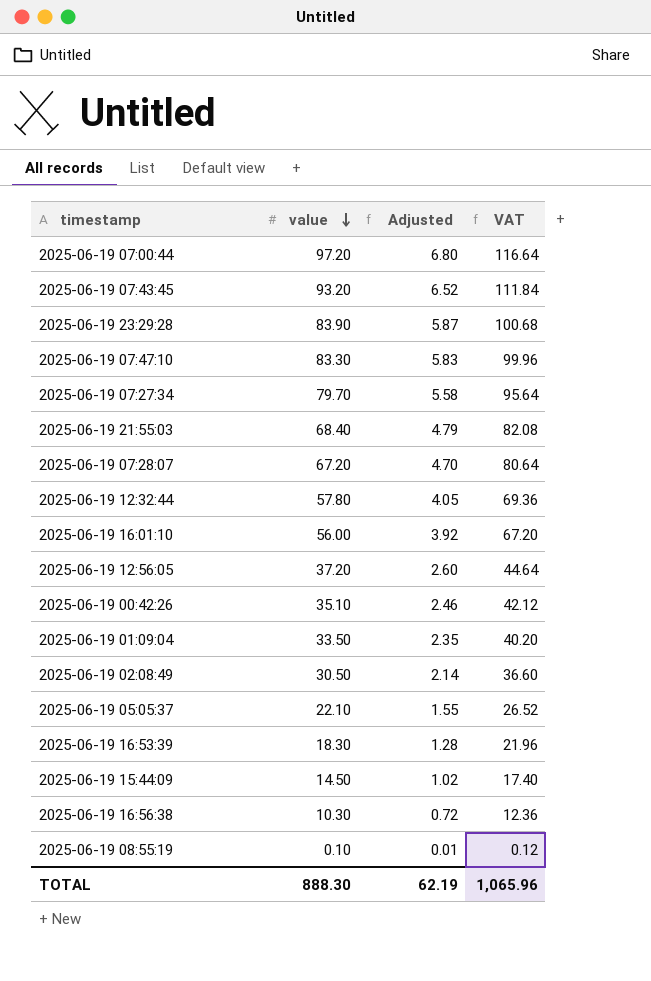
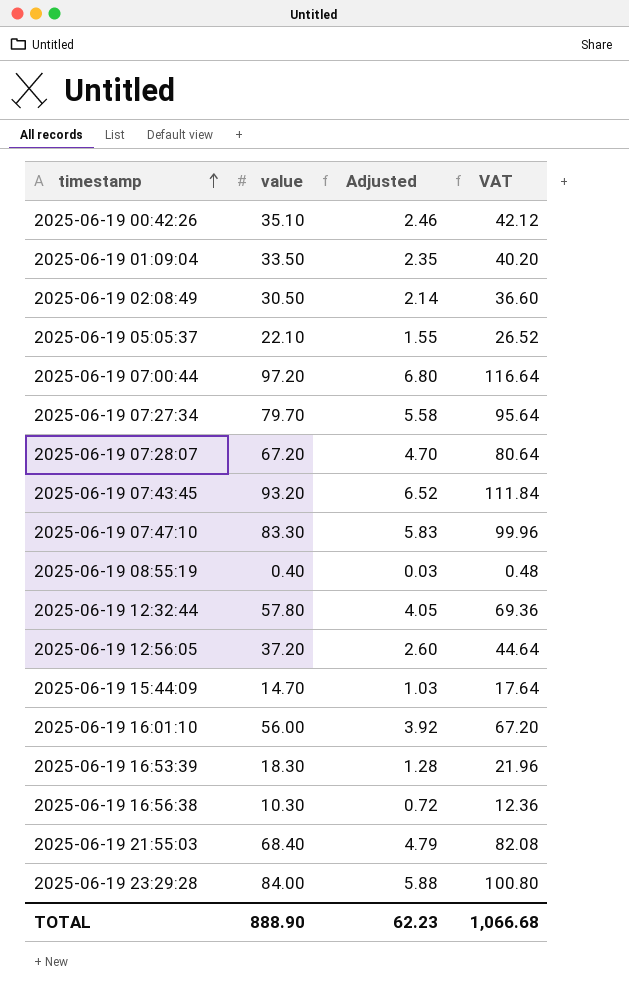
row order: value descending -> timestamp ascending
2025-06-19 08:55:19 | value: 0.10 -> 0.40
2025-06-19 08:55:19 | Adjusted: 0.01 -> 0.03
2025-06-19 08:55:19 | VAT: 0.12 -> 0.48
2025-06-19 15:44:09 | value: 14.50 -> 14.70
2025-06-19 15:44:09 | Adjusted: 1.02 -> 1.03
2025-06-19 15:44:09 | VAT: 17.40 -> 17.64
2025-06-19 23:29:28 | value: 83.90 -> 84.00
2025-06-19 23:29:28 | Adjusted: 5.87 -> 5.88
2025-06-19 23:29:28 | VAT: 100.68 -> 100.80
TOTAL | value: 888.30 -> 888.90
TOTAL | Adjusted: 62.19 -> 62.23
TOTAL | VAT: 1,065.96 -> 1,066.68

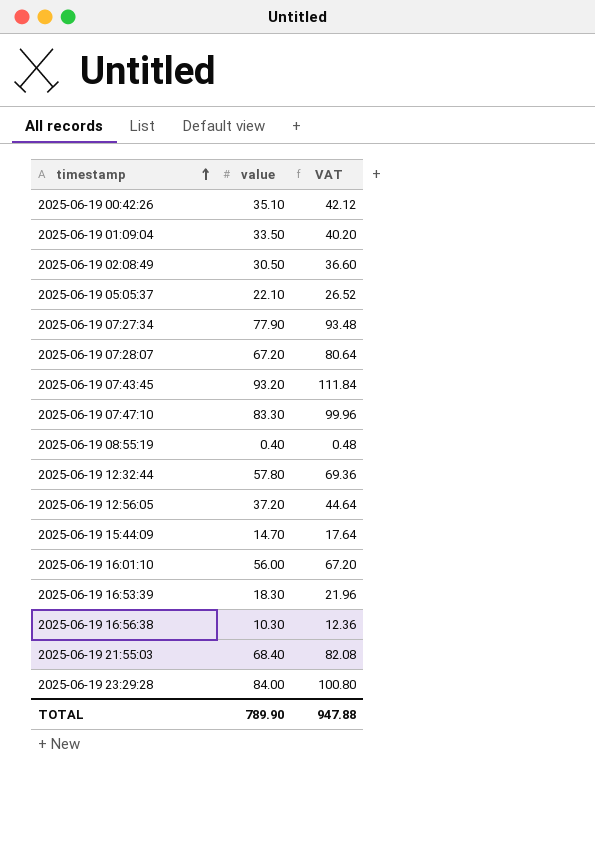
column Adjusted | formula: [value] * 0.07 -> none
row 2025-06-19 07:00:44: 97.20 | 6.80 | 116.64 -> none
2025-06-19 07:27:34 | value: 79.70 -> 77.90
2025-06-19 07:27:34 | VAT: 95.64 -> 93.48
TOTAL | value: 888.90 -> 789.90
TOTAL | VAT: 1,066.68 -> 947.88

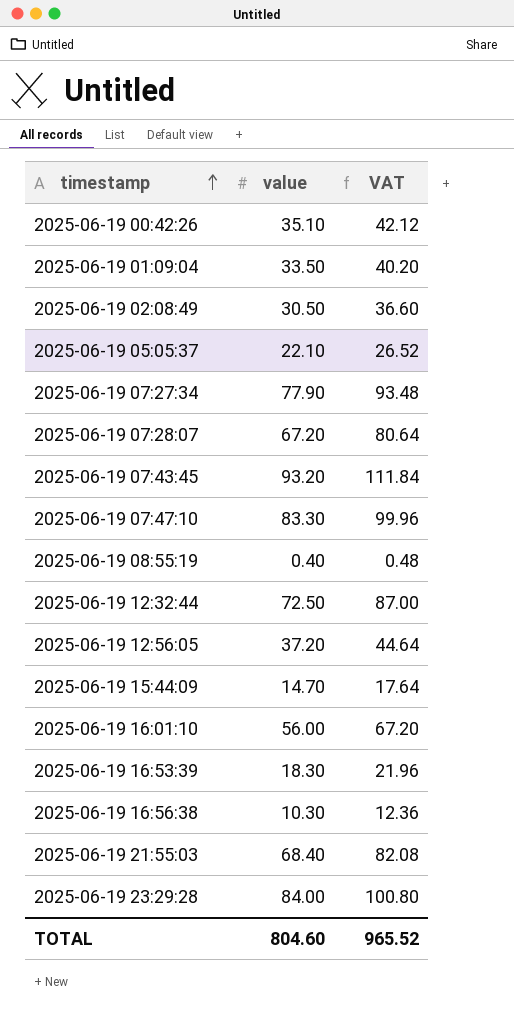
2025-06-19 12:32:44 | value: 57.80 -> 72.50
2025-06-19 12:32:44 | VAT: 69.36 -> 87.00
TOTAL | value: 789.90 -> 804.60
TOTAL | VAT: 947.88 -> 965.52

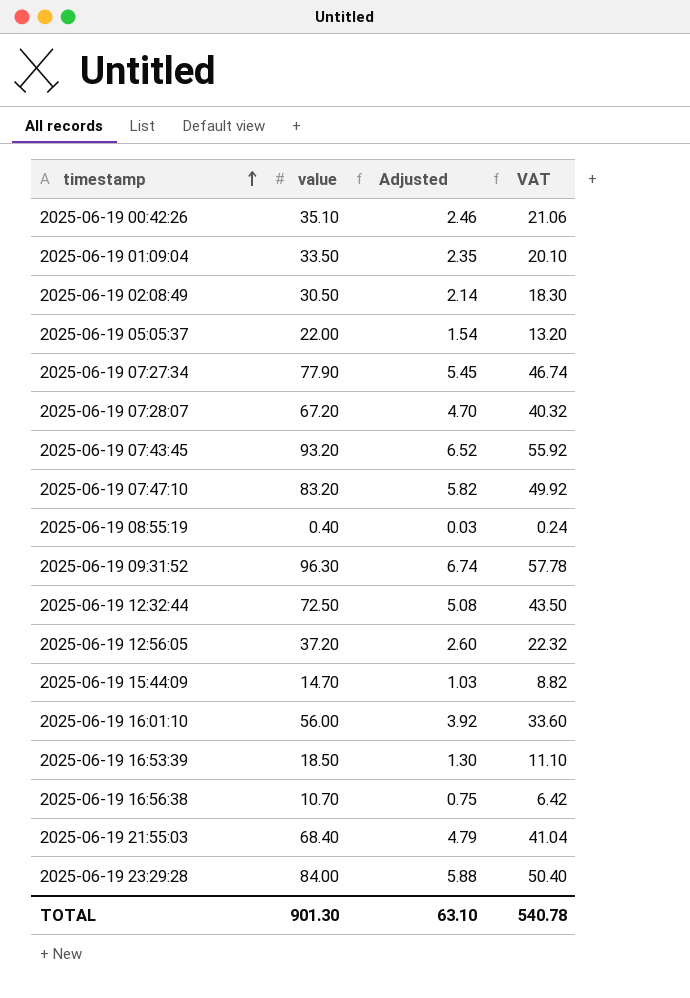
column Adjusted | formula: none -> [value] * 0.07
column VAT | formula: [value] * 1.2 -> [value] * 0.6
2025-06-19 05:05:37 | value: 22.10 -> 22.00
2025-06-19 07:47:10 | value: 83.30 -> 83.20
row 2025-06-19 09:31:52: none -> 96.30 | 6.74 | 57.78
2025-06-19 16:53:39 | value: 18.30 -> 18.50
2025-06-19 16:56:38 | value: 10.30 -> 10.70
TOTAL | value: 804.60 -> 901.30
TOTAL | VAT: 965.52 -> 540.78

